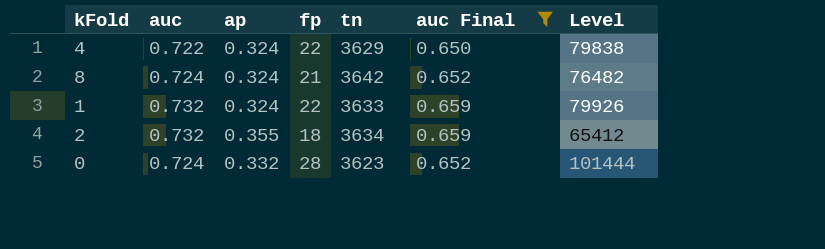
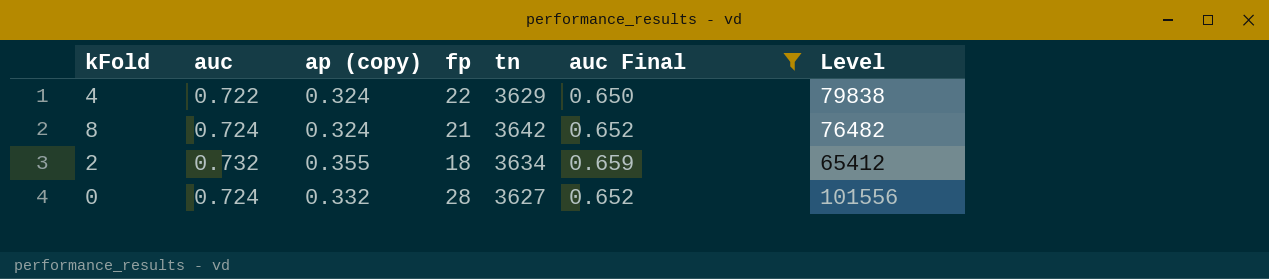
column name: ap -> ap (copy)
row 1: 0.732 | 0.324 | 22 | 3633 | 0.659 | 79926 -> none
0 | tn: 3623 -> 3627
0 | Level: 101444 -> 101556

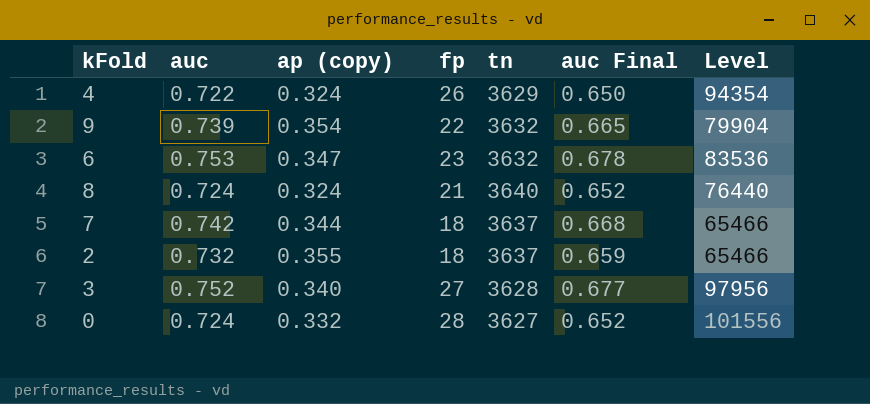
filter: auc Final <= 0.659 -> none
4 | fp: 22 -> 26
4 | Level: 79838 -> 94354
8 | tn: 3642 -> 3640
8 | Level: 76482 -> 76440
2 | tn: 3634 -> 3637
2 | Level: 65412 -> 65466

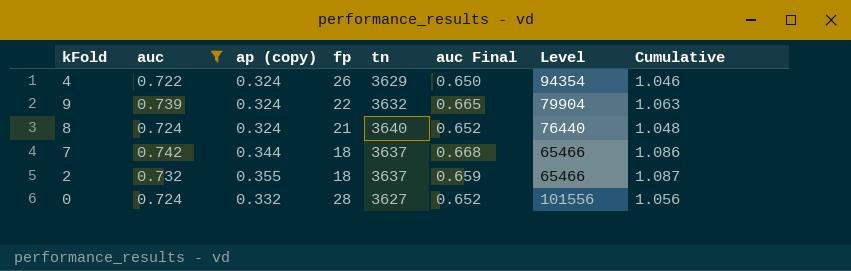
filter: none -> auc <= 0.742
column Cumulative | formula: none -> [auc] + [ap (copy)]
9 | ap (copy): 0.354 -> 0.324

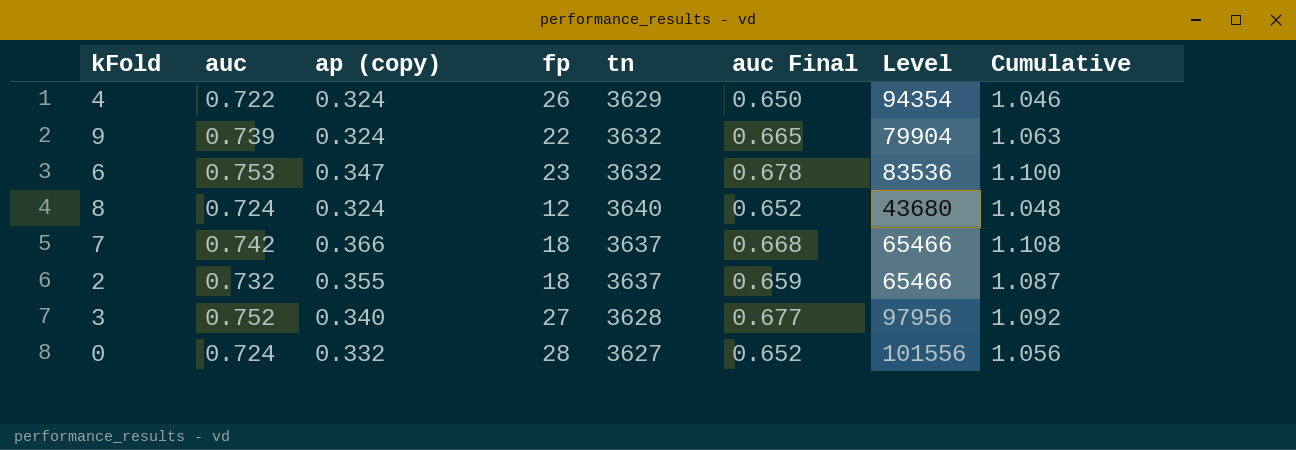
filter: auc <= 0.742 -> none
8 | fp: 21 -> 12
8 | Level: 76440 -> 43680
7 | ap (copy): 0.344 -> 0.366
7 | Cumulative: 1.086 -> 1.108

